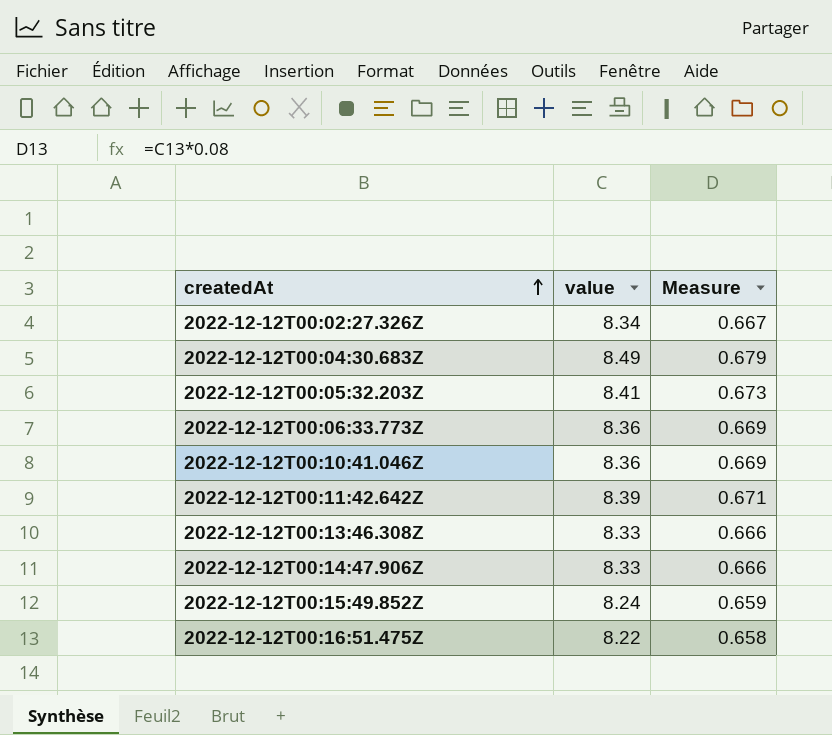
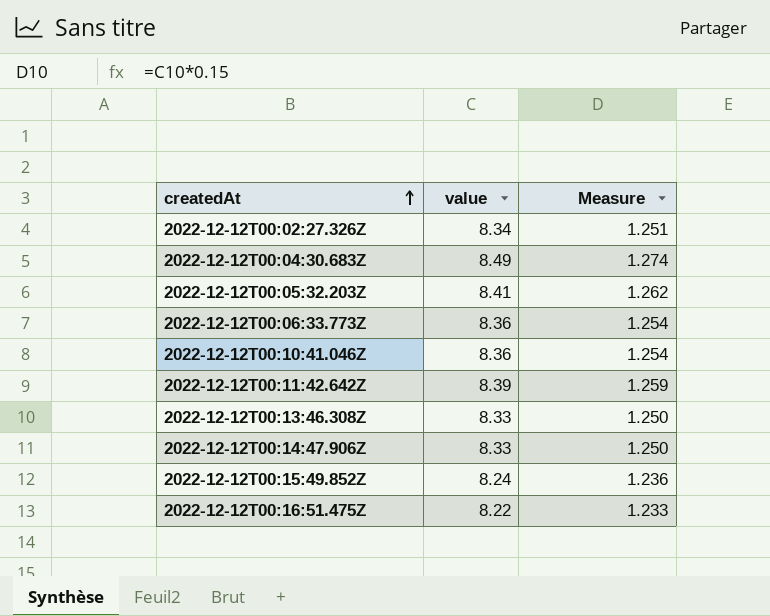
column Measure | formula: [value] * 0.08 -> [value] * 0.15

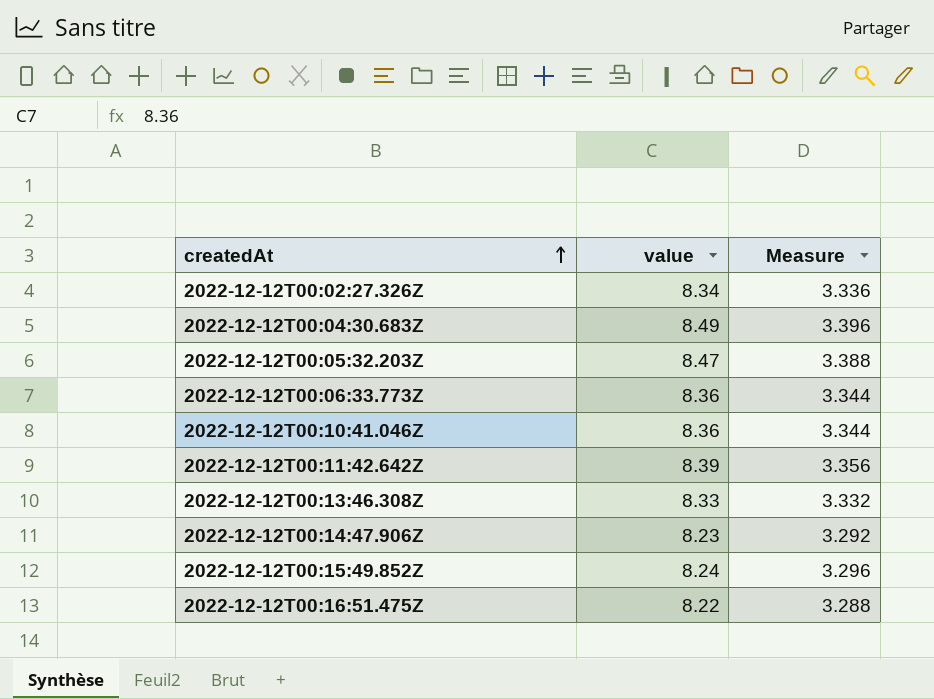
column Measure | formula: [value] * 0.15 -> [value] * 0.4
2022-12-12T00:05:32.203Z | value: 8.41 -> 8.47
2022-12-12T00:14:47.906Z | value: 8.33 -> 8.23

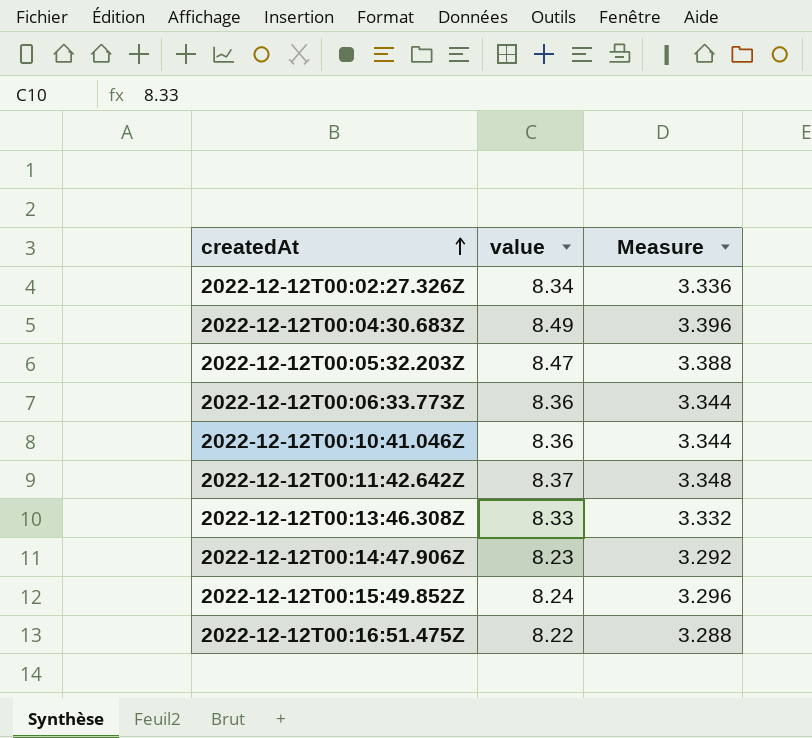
2022-12-12T00:11:42.642Z | value: 8.39 -> 8.37
2022-12-12T00:11:42.642Z | Measure: 3.356 -> 3.348

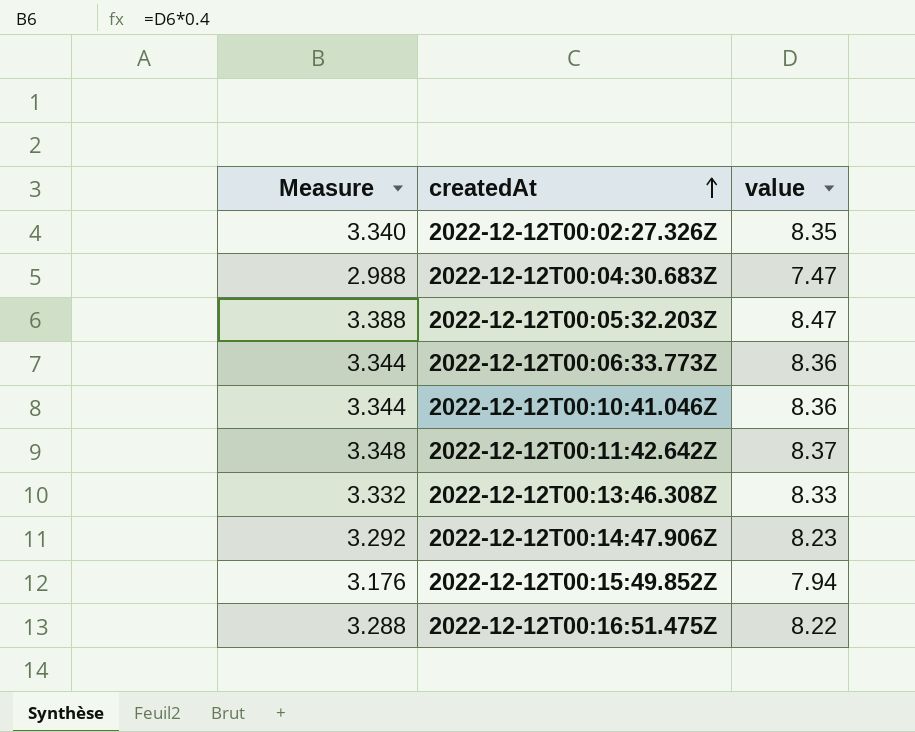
column Measure | position: 3 -> 1
2022-12-12T00:02:27.326Z | Measure: 3.336 -> 3.340
2022-12-12T00:02:27.326Z | value: 8.34 -> 8.35
2022-12-12T00:04:30.683Z | Measure: 3.396 -> 2.988
2022-12-12T00:04:30.683Z | value: 8.49 -> 7.47
2022-12-12T00:15:49.852Z | Measure: 3.296 -> 3.176
2022-12-12T00:15:49.852Z | value: 8.24 -> 7.94

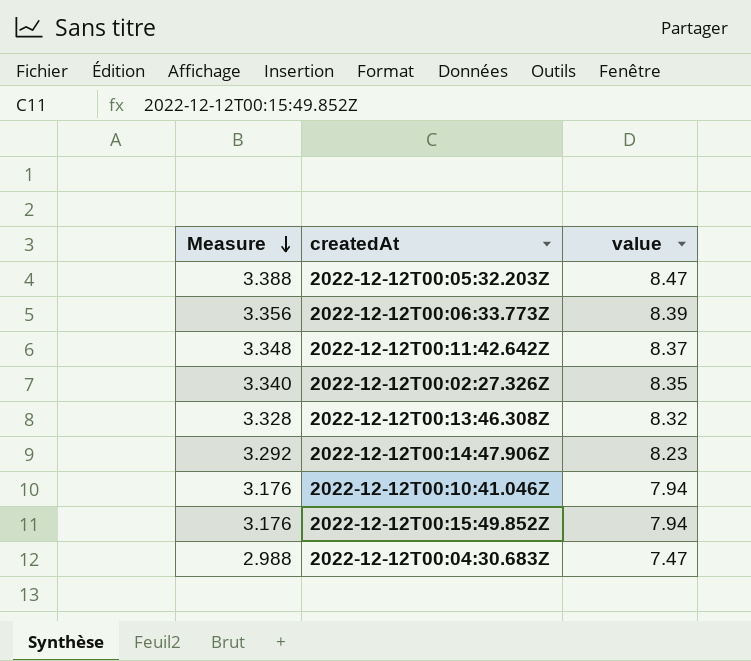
row order: createdAt ascending -> Measure descending
row 2022-12-12T00:16:51.475Z: 3.288 | 8.22 -> none
2022-12-12T00:06:33.773Z | Measure: 3.344 -> 3.356
2022-12-12T00:06:33.773Z | value: 8.36 -> 8.39
2022-12-12T00:13:46.308Z | Measure: 3.332 -> 3.328
2022-12-12T00:13:46.308Z | value: 8.33 -> 8.32
2022-12-12T00:10:41.046Z | Measure: 3.344 -> 3.176
2022-12-12T00:10:41.046Z | value: 8.36 -> 7.94

